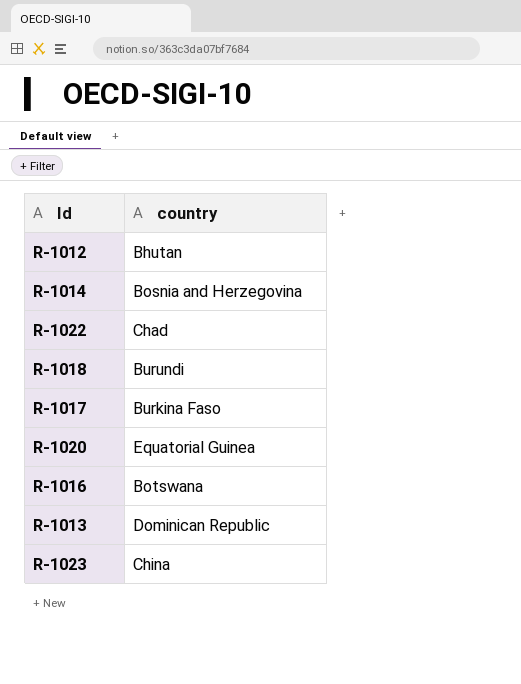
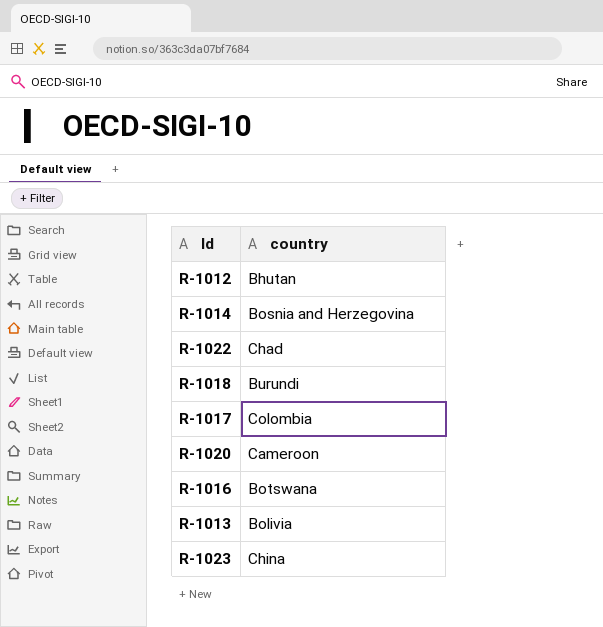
R-1017 | country: Burkina Faso -> Colombia
R-1020 | country: Equatorial Guinea -> Cameroon
R-1013 | country: Dominican Republic -> Bolivia

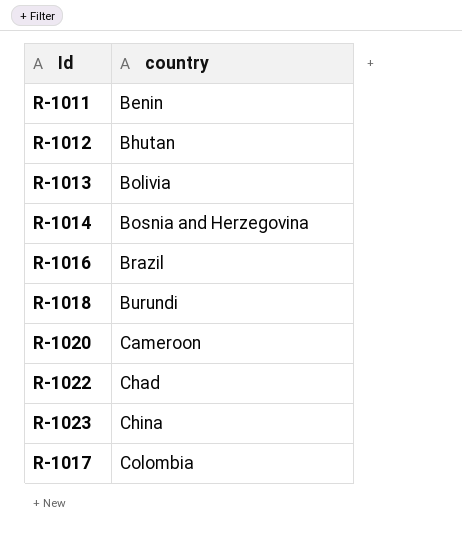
row order: none -> country ascending
row R-1011: none -> Benin
R-1016 | country: Botswana -> Brazil

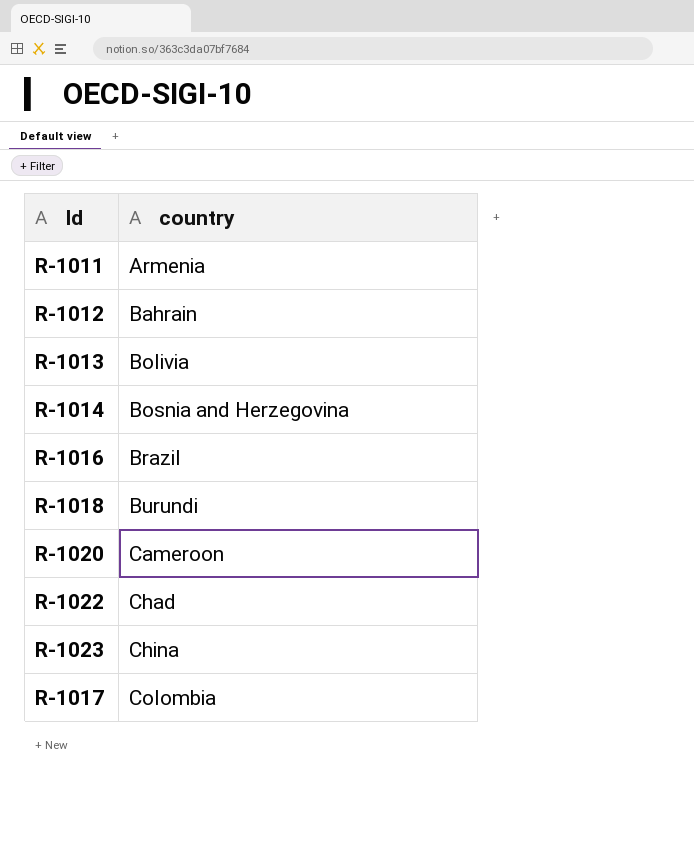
R-1011 | country: Benin -> Armenia
R-1012 | country: Bhutan -> Bahrain

